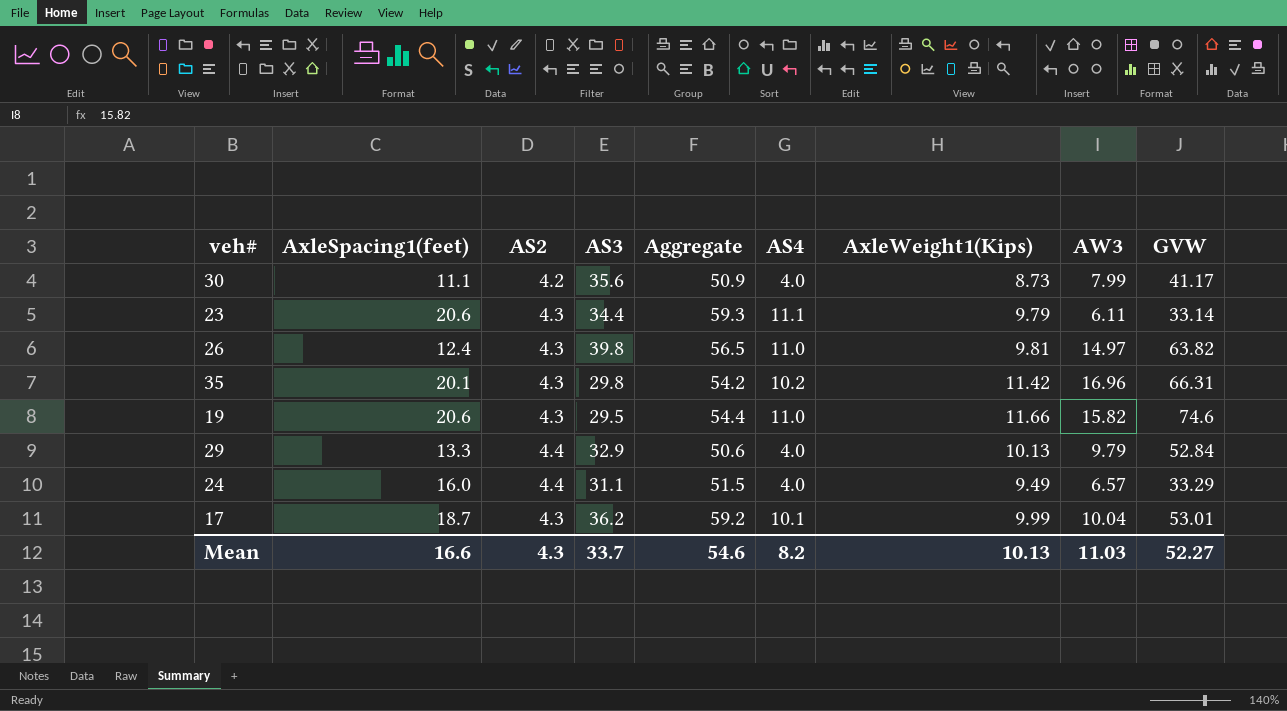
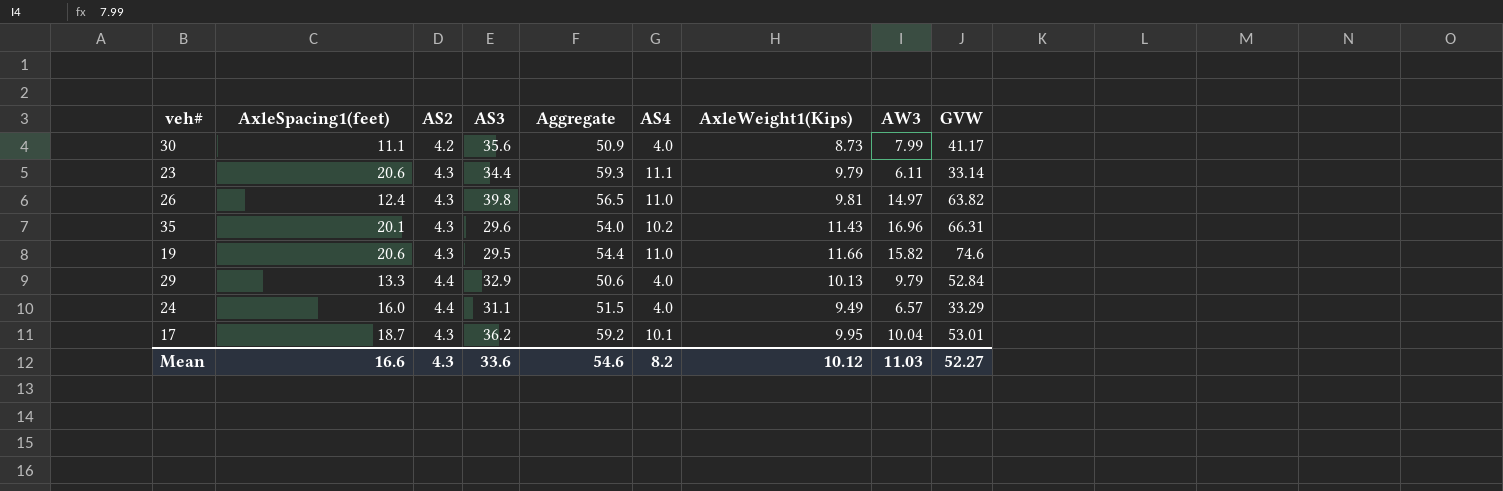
35 | AS3: 29.8 -> 29.6
35 | Aggregate: 54.2 -> 54.0
35 | AxleWeight1(Kips): 11.42 -> 11.43
17 | AxleWeight1(Kips): 9.99 -> 9.95
Mean | AS3: 33.7 -> 33.6
Mean | AxleWeight1(Kips): 10.13 -> 10.12

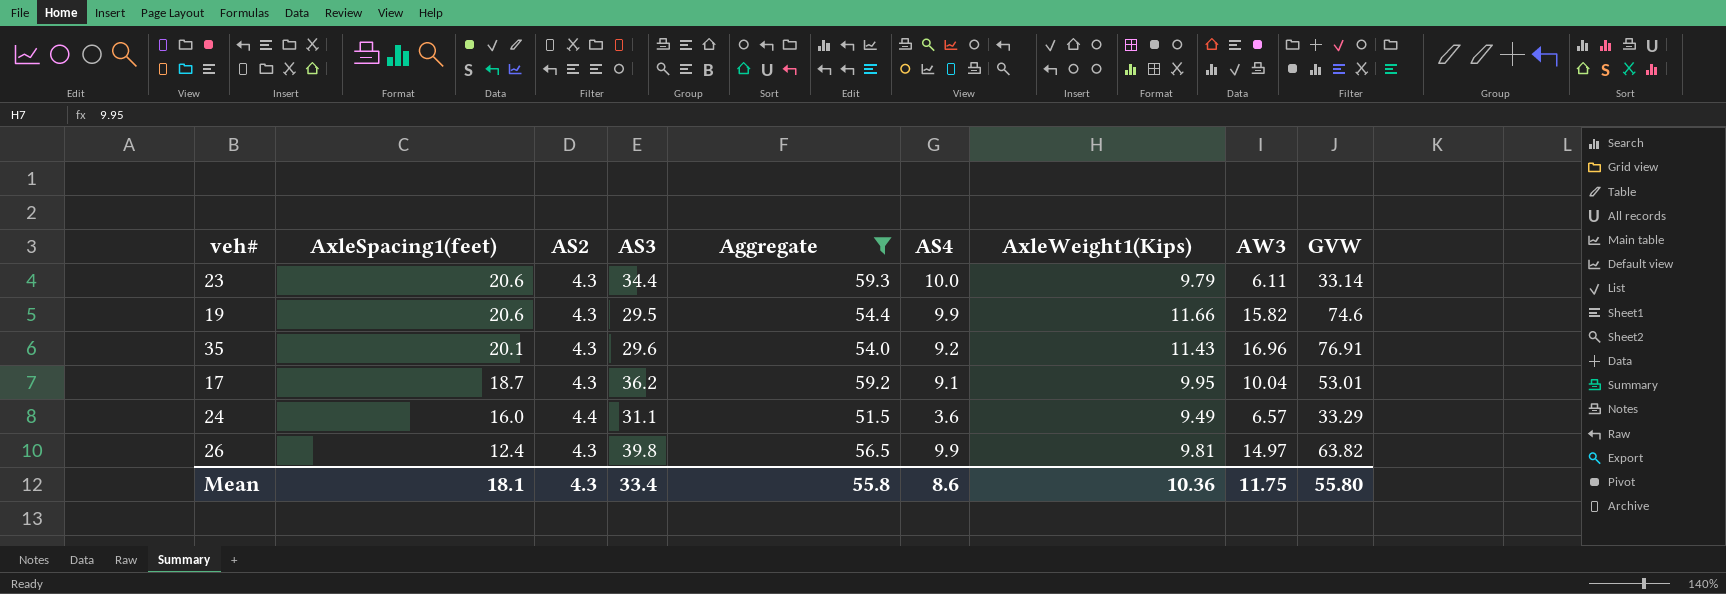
filter: none -> Aggregate >= 51.5
row order: none -> AxleSpacing1(feet) descending
23 | AS4: 11.1 -> 10.0
19 | AS4: 11.0 -> 9.9
35 | AS4: 10.2 -> 9.2
35 | GVW: 66.31 -> 76.91
17 | AS4: 10.1 -> 9.1
24 | AS4: 4.0 -> 3.6
26 | AS4: 11.0 -> 9.9
Mean | AxleSpacing1(feet): 16.6 -> 18.1
Mean | AS3: 33.6 -> 33.4
Mean | Aggregate: 54.6 -> 55.8
Mean | AS4: 8.2 -> 8.6
Mean | AxleWeight1(Kips): 10.12 -> 10.36
Mean | AW3: 11.03 -> 11.75
Mean | GVW: 52.27 -> 55.80

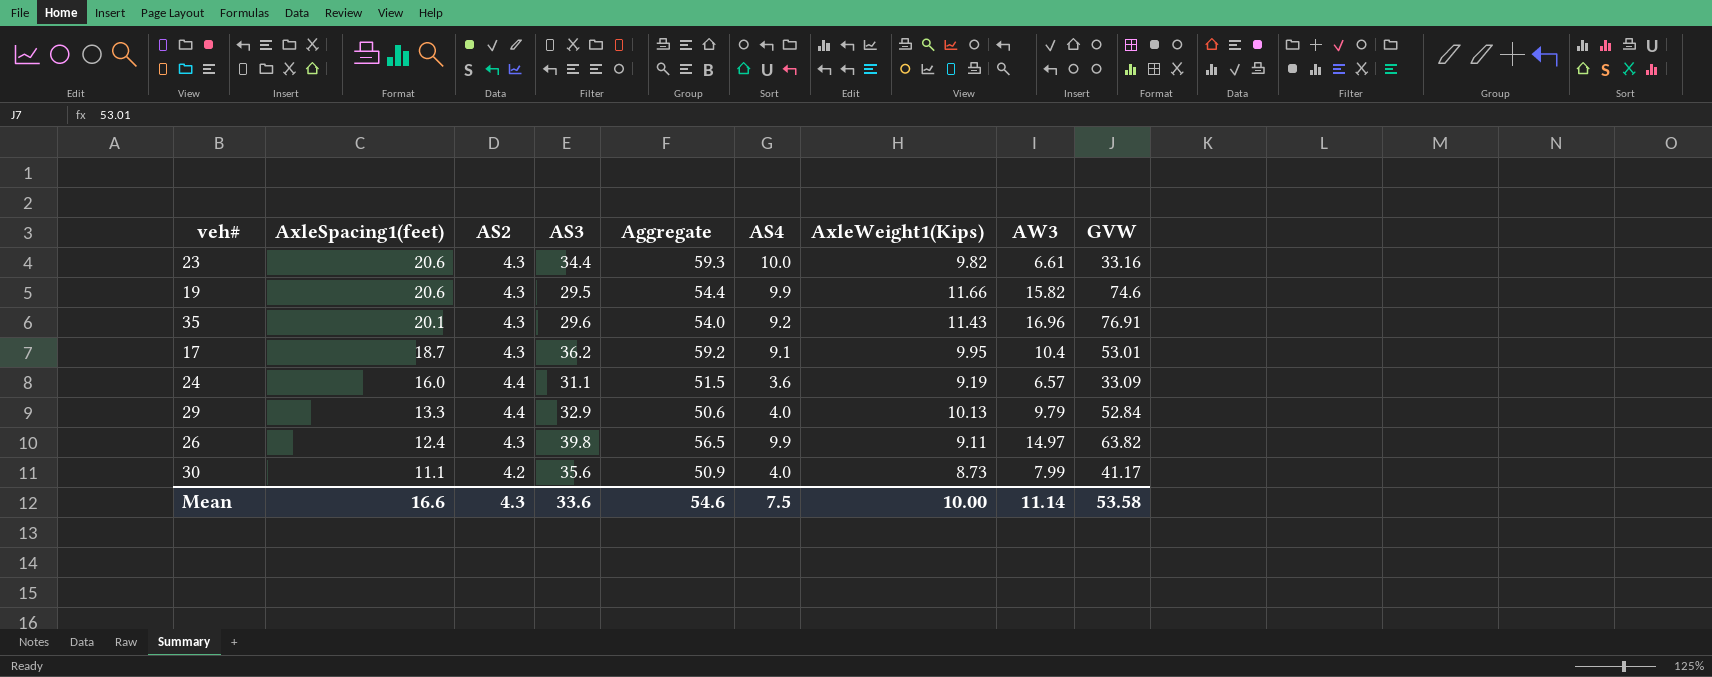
filter: Aggregate >= 51.5 -> none
23 | AxleWeight1(Kips): 9.79 -> 9.82
23 | AW3: 6.11 -> 6.61
23 | GVW: 33.14 -> 33.16
17 | AW3: 10.04 -> 10.4
24 | AxleWeight1(Kips): 9.49 -> 9.19
24 | GVW: 33.29 -> 33.09
26 | AxleWeight1(Kips): 9.81 -> 9.11
Mean | AxleSpacing1(feet): 18.1 -> 16.6
Mean | AS3: 33.4 -> 33.6
Mean | Aggregate: 55.8 -> 54.6
Mean | AS4: 8.6 -> 7.5
Mean | AxleWeight1(Kips): 10.36 -> 10.00
Mean | AW3: 11.75 -> 11.14
Mean | GVW: 55.80 -> 53.58

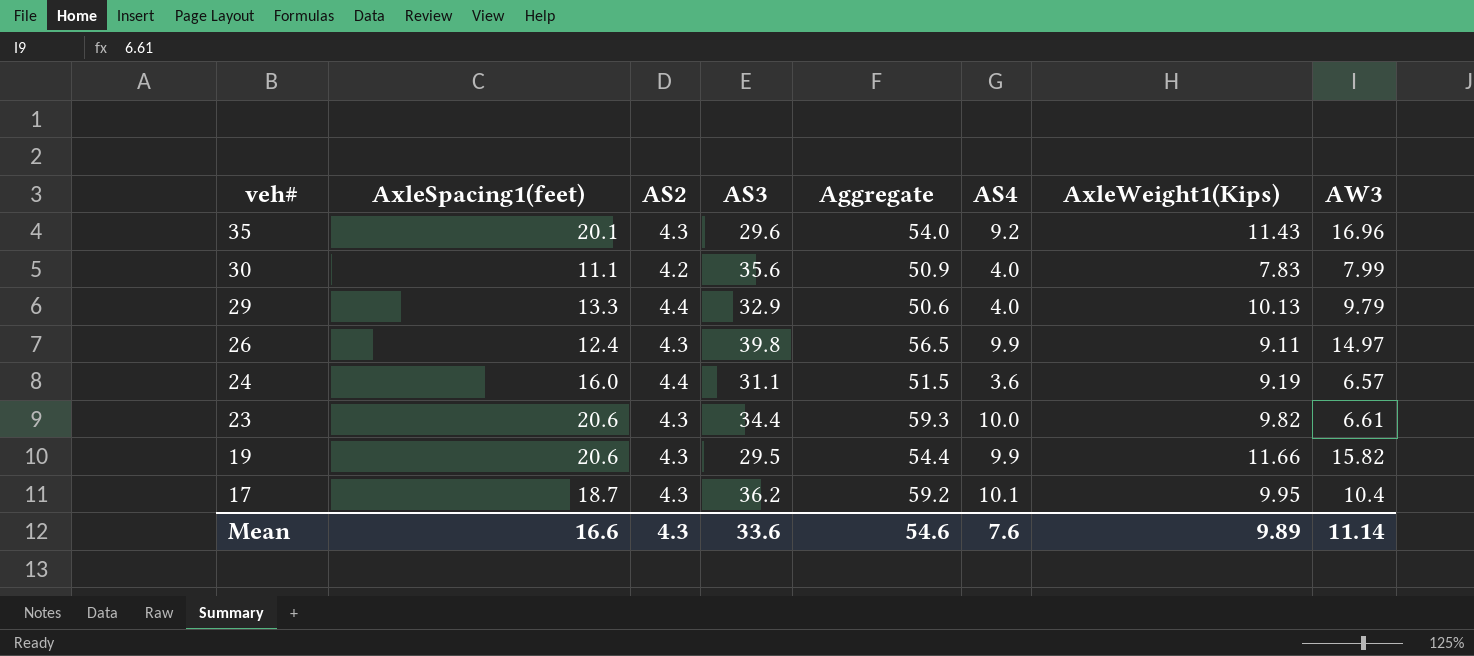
row order: AxleSpacing1(feet) descending -> veh# descending
column GVW | position: 9 -> none
30 | AxleWeight1(Kips): 8.73 -> 7.83
17 | AS4: 9.1 -> 10.1
Mean | AS4: 7.5 -> 7.6
Mean | AxleWeight1(Kips): 10.00 -> 9.89

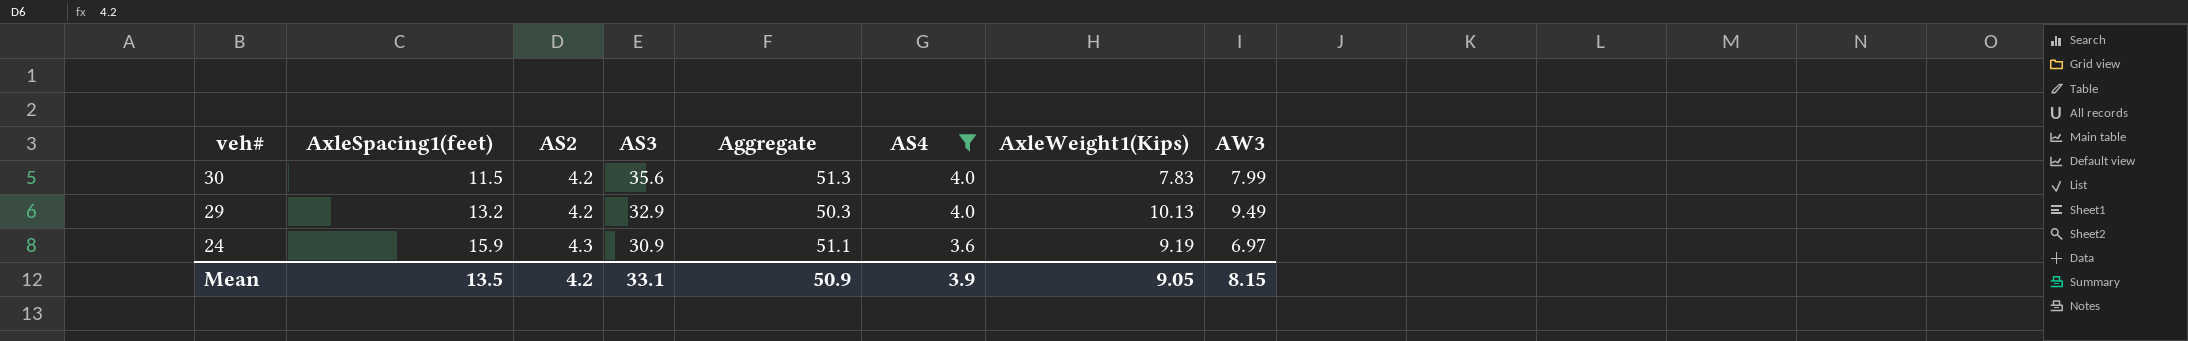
filter: none -> AS4 <= 4.0
30 | AxleSpacing1(feet): 11.1 -> 11.5
30 | Aggregate: 50.9 -> 51.3
29 | AxleSpacing1(feet): 13.3 -> 13.2
29 | AS2: 4.4 -> 4.2
29 | Aggregate: 50.6 -> 50.3
29 | AW3: 9.79 -> 9.49
24 | AxleSpacing1(feet): 16.0 -> 15.9
24 | AS2: 4.4 -> 4.3
24 | AS3: 31.1 -> 30.9
24 | Aggregate: 51.5 -> 51.1
24 | AW3: 6.57 -> 6.97
Mean | AxleSpacing1(feet): 16.6 -> 13.5
Mean | AS2: 4.3 -> 4.2
Mean | AS3: 33.6 -> 33.1
Mean | Aggregate: 54.6 -> 50.9
Mean | AS4: 7.6 -> 3.9
Mean | AxleWeight1(Kips): 9.89 -> 9.05
Mean | AW3: 11.14 -> 8.15

